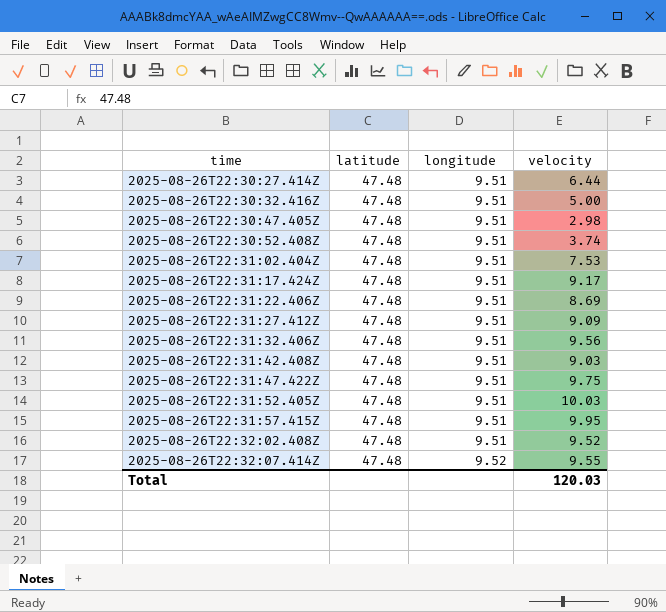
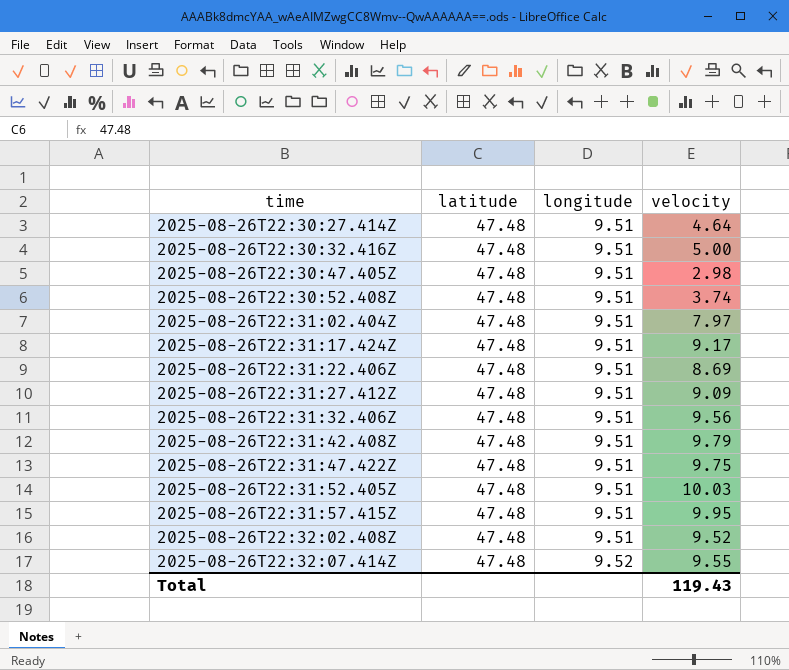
2025-08-26T22:30:27.414Z | velocity: 6.44 -> 4.64
2025-08-26T22:31:02.404Z | velocity: 7.53 -> 7.97
2025-08-26T22:31:42.408Z | velocity: 9.03 -> 9.79
Total | velocity: 120.03 -> 119.43

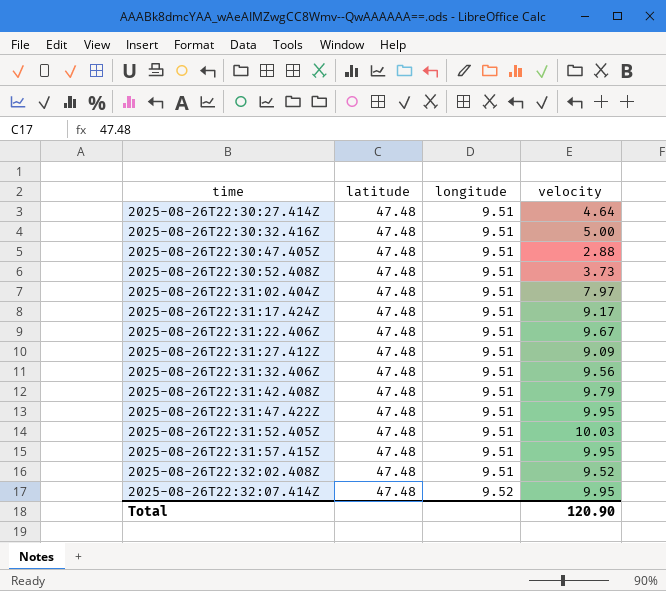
2025-08-26T22:30:47.405Z | velocity: 2.98 -> 2.88
2025-08-26T22:30:52.408Z | velocity: 3.74 -> 3.73
2025-08-26T22:31:22.406Z | velocity: 8.69 -> 9.67
2025-08-26T22:31:47.422Z | velocity: 9.75 -> 9.95
2025-08-26T22:32:07.414Z | velocity: 9.55 -> 9.95
Total | velocity: 119.43 -> 120.90

